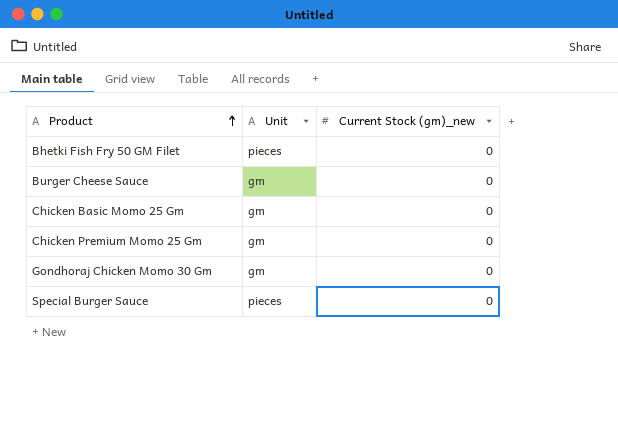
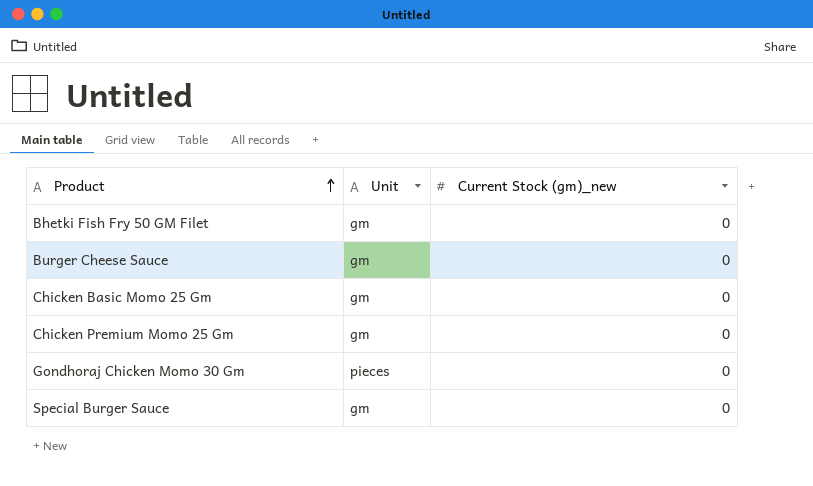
Bhetki Fish Fry 50 GM Filet | Unit: pieces -> gm
Gondhoraj Chicken Momo 30 Gm | Unit: gm -> pieces
Special Burger Sauce | Unit: pieces -> gm

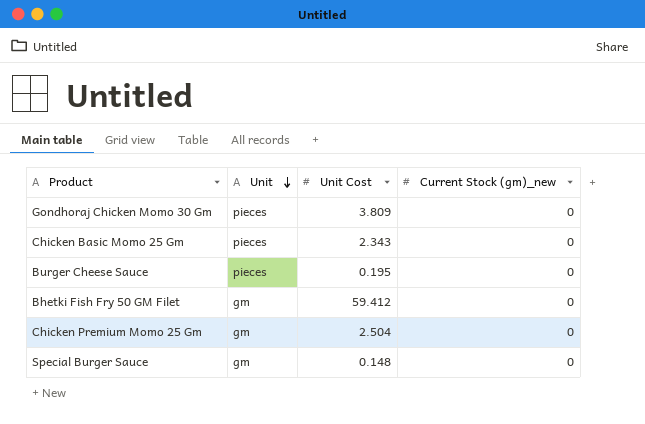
row order: Product ascending -> Unit descending
column Unit Cost | position: none -> 3
Chicken Basic Momo 25 Gm | Unit: gm -> pieces
Burger Cheese Sauce | Unit: gm -> pieces

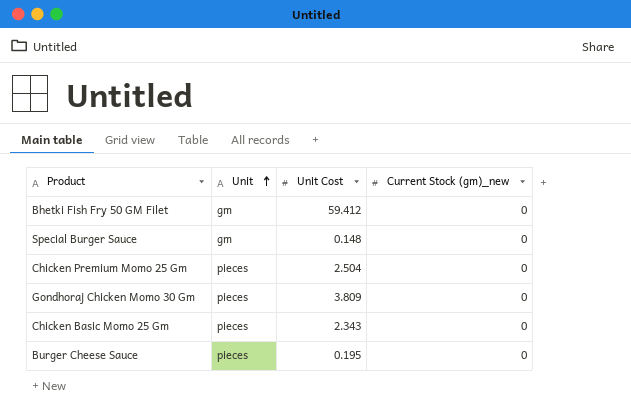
row order: Unit descending -> Unit ascending
Chicken Premium Momo 25 Gm | Unit: gm -> pieces

